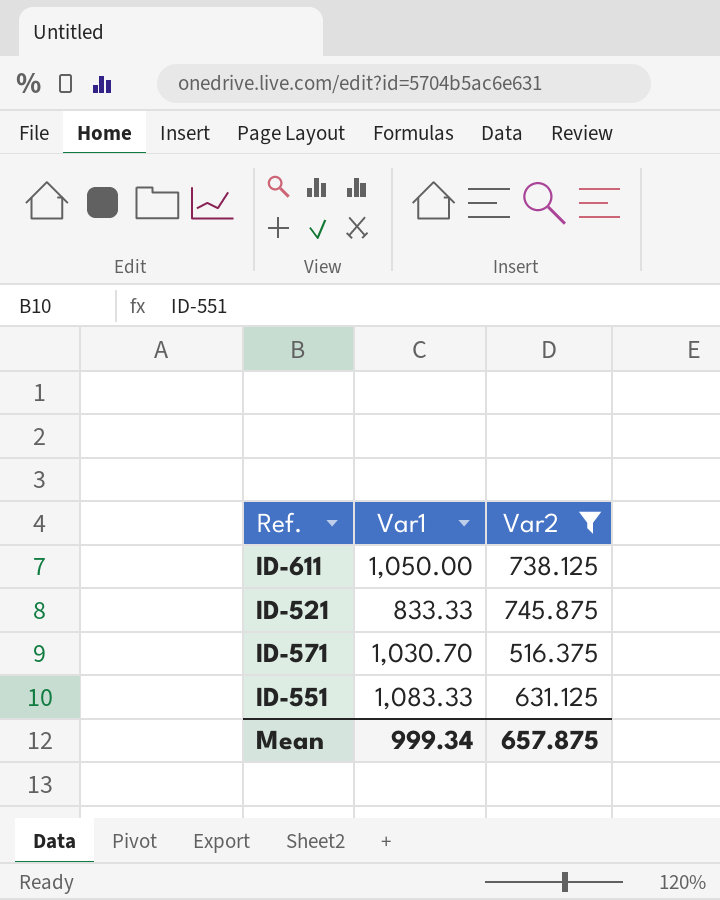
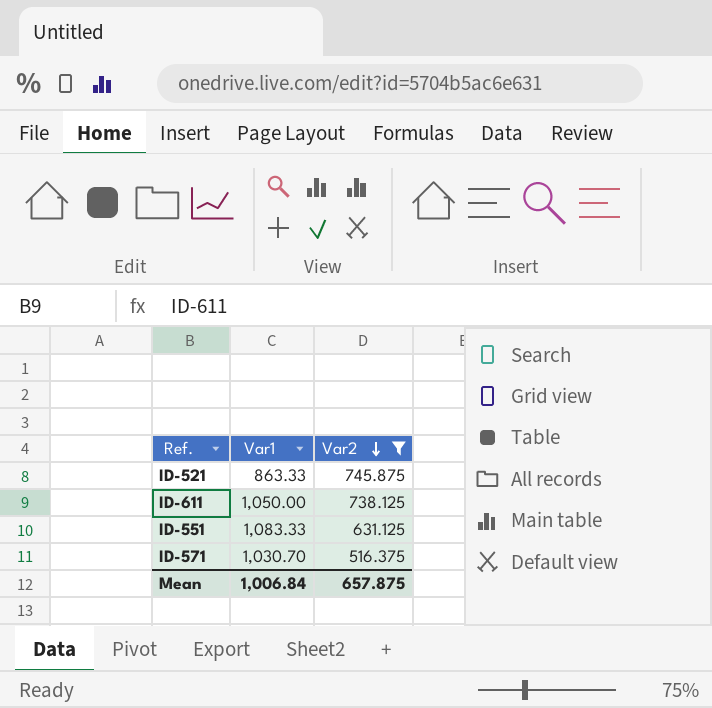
row order: none -> Var2 descending
ID-521 | Var1: 833.33 -> 863.33
Mean | Var1: 999.34 -> 1,006.84

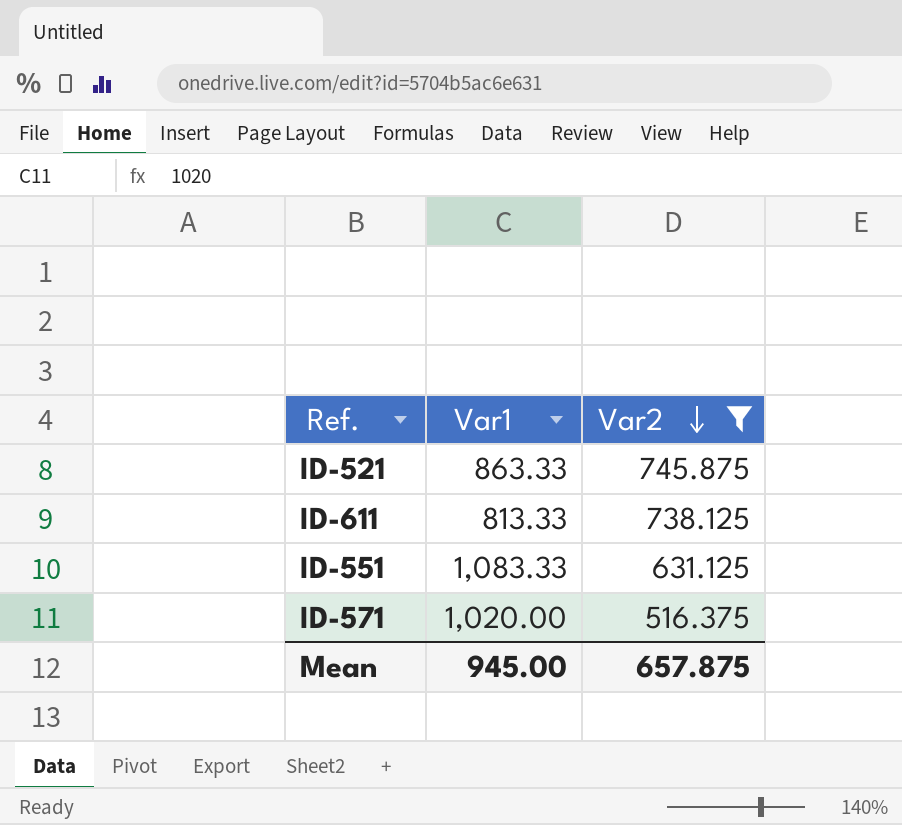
ID-611 | Var1: 1,050.00 -> 813.33
ID-571 | Var1: 1,030.70 -> 1,020.00
Mean | Var1: 1,006.84 -> 945.00

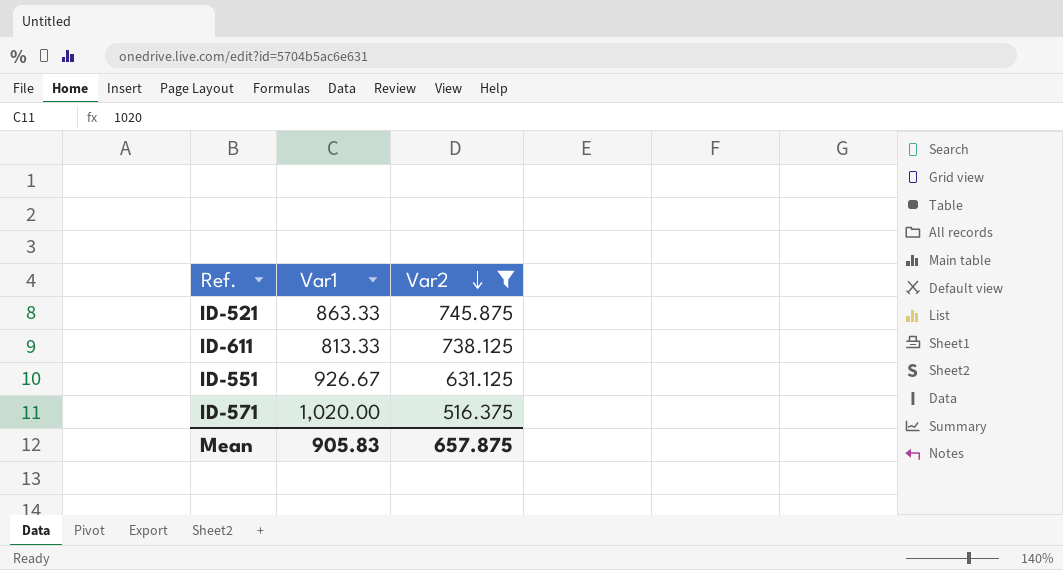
ID-551 | Var1: 1,083.33 -> 926.67
Mean | Var1: 945.00 -> 905.83

